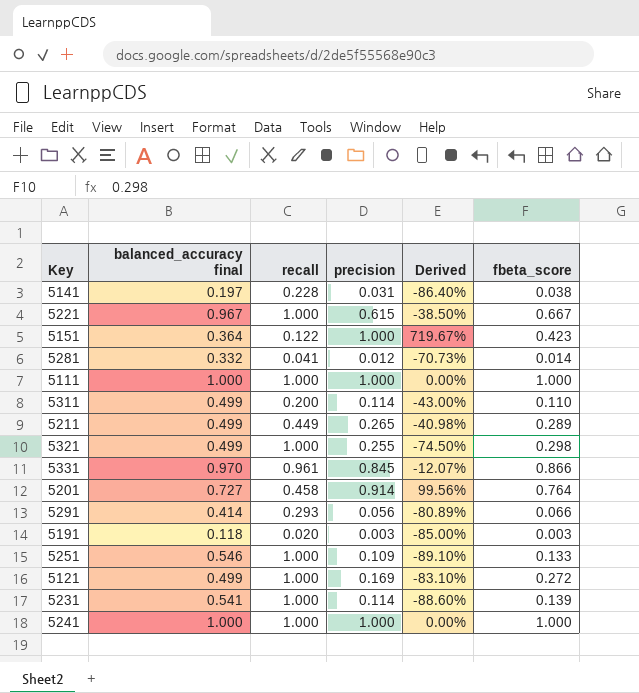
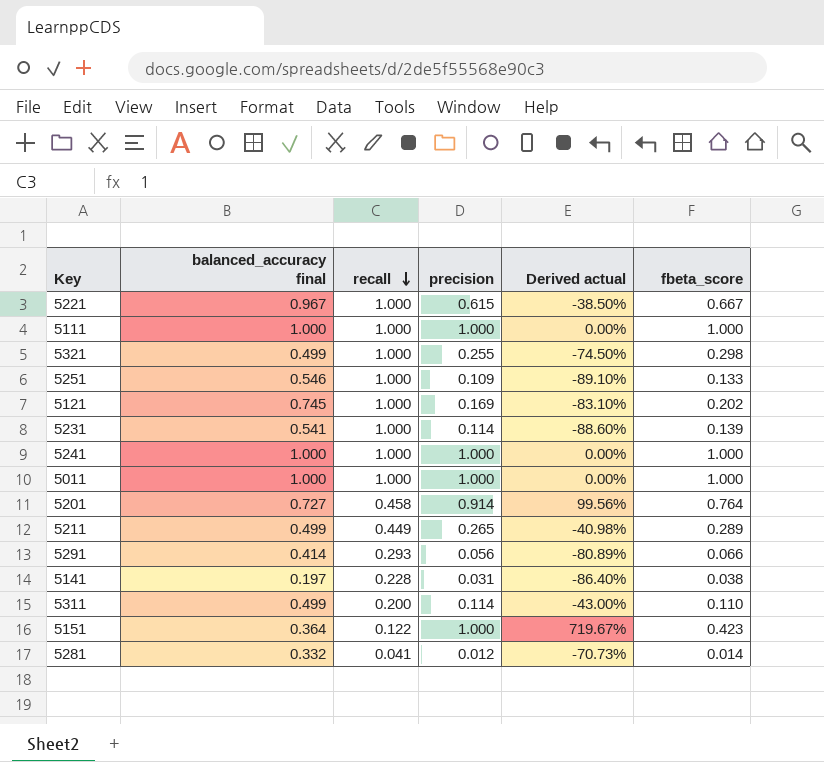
row order: none -> recall descending
column name: Derived -> Derived actual
row 5331: 0.970 | 0.961 | 0.845 | -12.07% | 0.866 -> none
row 5191: 0.118 | 0.020 | 0.003 | -85.00% | 0.003 -> none
5121 | balanced_accuracy final: 0.499 -> 0.745
5121 | fbeta_score: 0.272 -> 0.202
row 5011: none -> 1.000 | 1.000 | 1.000 | 0.00% | 1.000

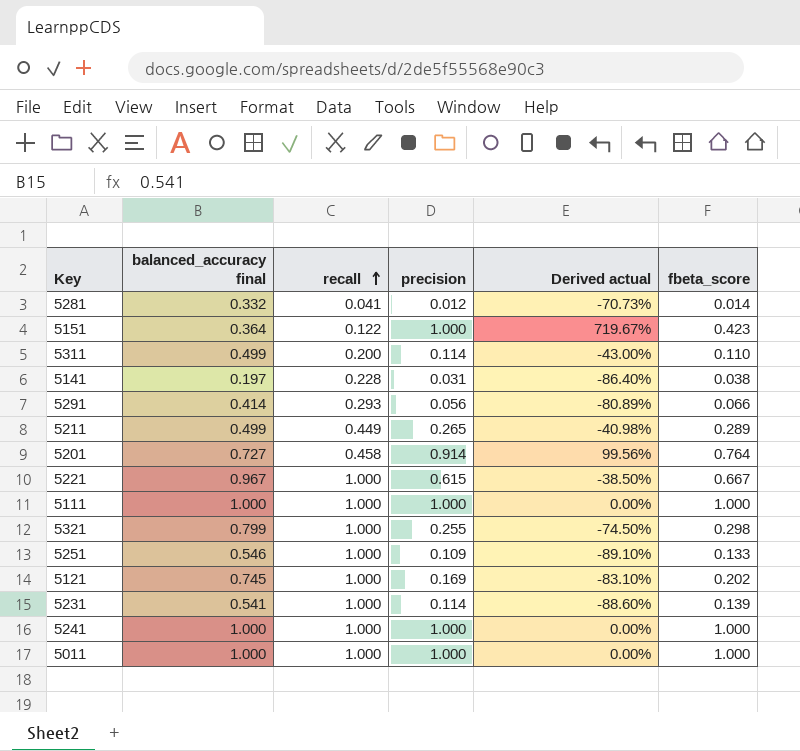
row order: recall descending -> recall ascending
5321 | balanced_accuracy final: 0.499 -> 0.799

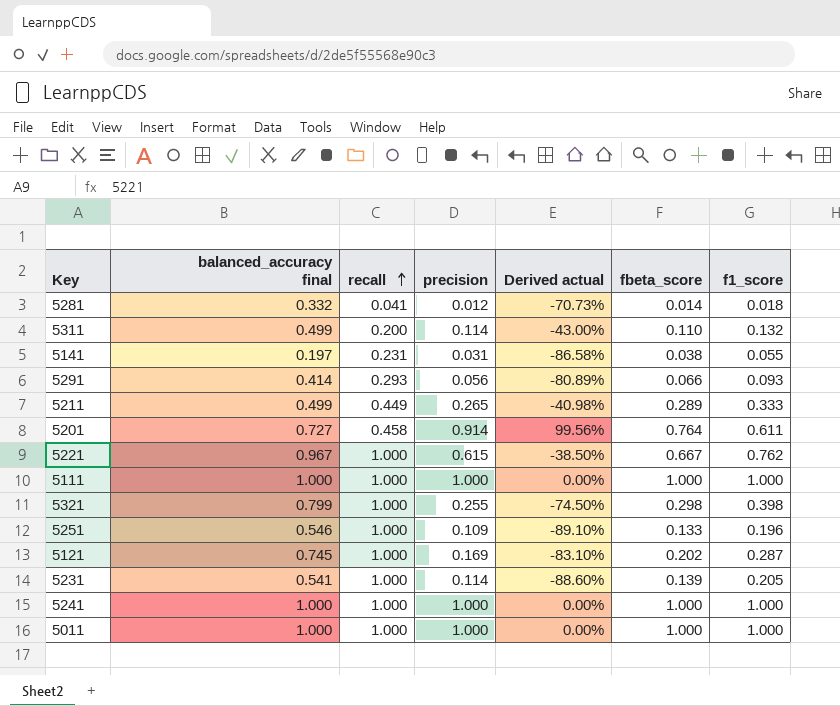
column f1_score | position: none -> 7
row 5151: 0.364 | 0.122 | 1.000 | 719.67% | 0.423 -> none
5141 | recall: 0.228 -> 0.231
5141 | Derived actual: -86.40% -> -86.58%

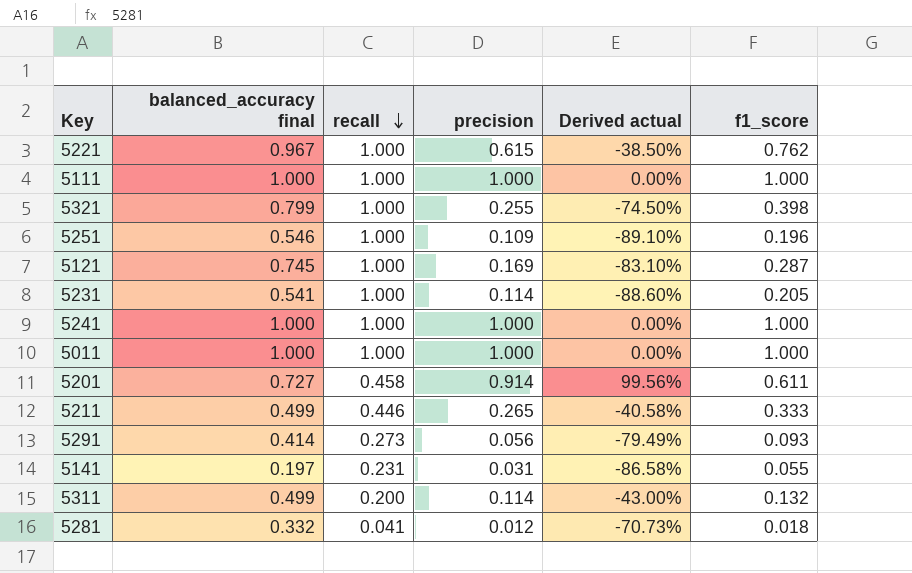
row order: recall ascending -> recall descending
column fbeta_score | position: 6 -> none
5211 | recall: 0.449 -> 0.446
5211 | Derived actual: -40.98% -> -40.58%
5291 | recall: 0.293 -> 0.273
5291 | Derived actual: -80.89% -> -79.49%

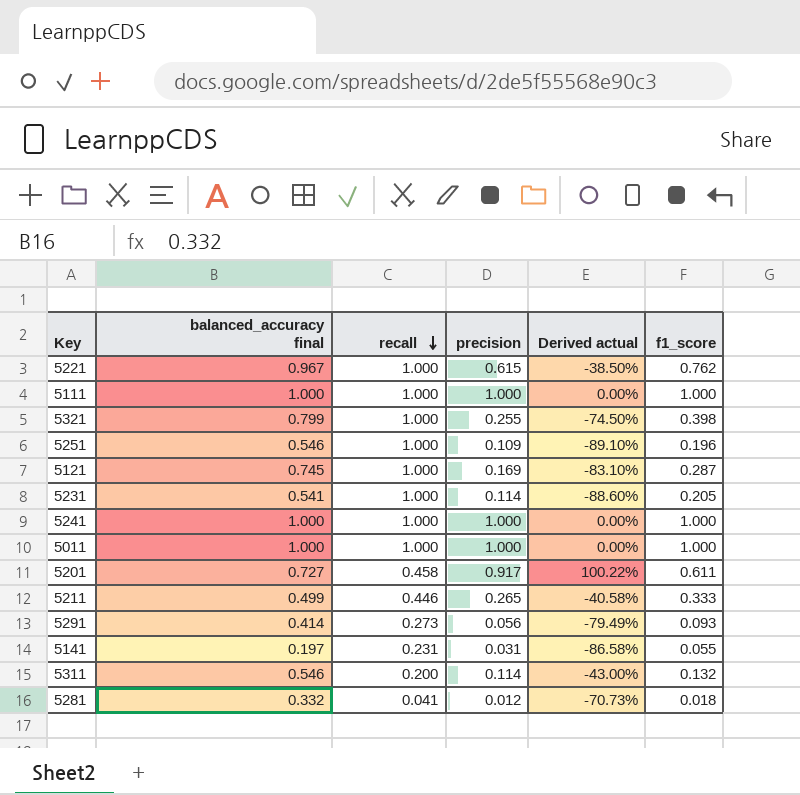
5201 | precision: 0.914 -> 0.917
5201 | Derived actual: 99.56% -> 100.22%
5311 | balanced_accuracy final: 0.499 -> 0.546

